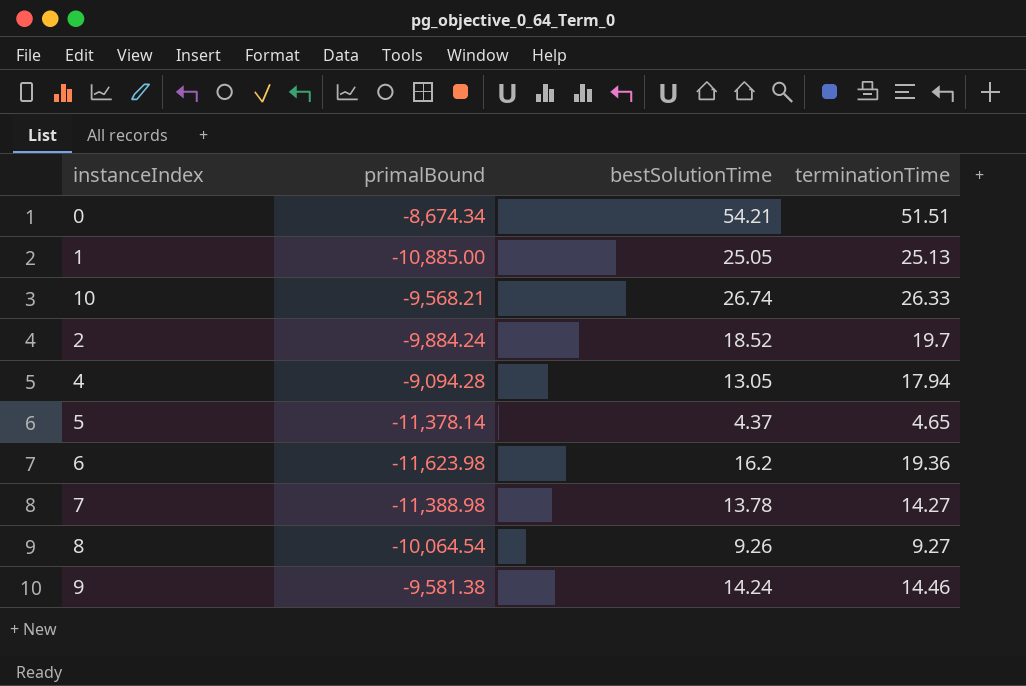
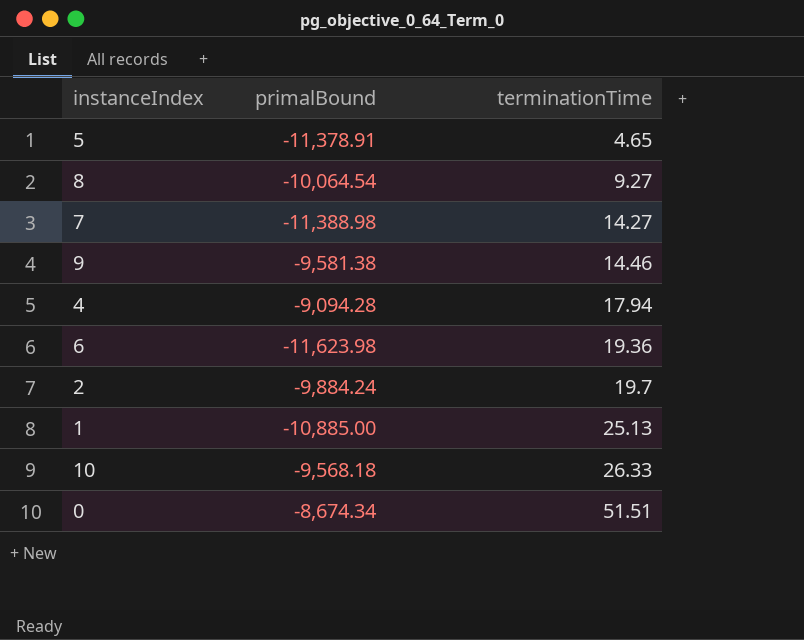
row order: none -> terminationTime ascending
column bestSolutionTime | position: 3 -> none
5 | primalBound: -11,378.14 -> -11,378.91
10 | primalBound: -9,568.21 -> -9,568.18

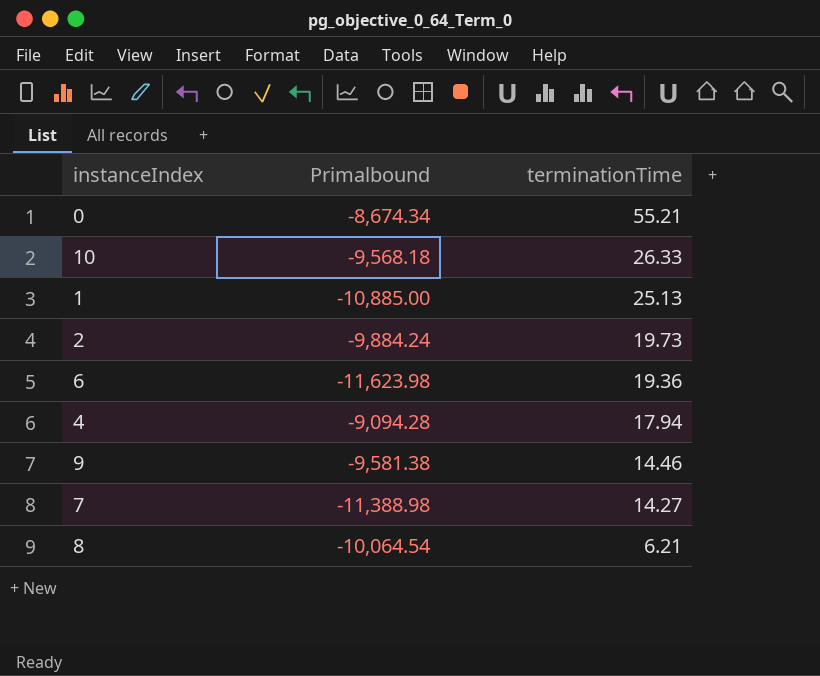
row order: terminationTime ascending -> terminationTime descending
column name: primalBound -> Primalbound
row 5: -11,378.91 | 4.65 -> none
0 | terminationTime: 51.51 -> 55.21
2 | terminationTime: 19.7 -> 19.73
8 | terminationTime: 9.27 -> 6.21

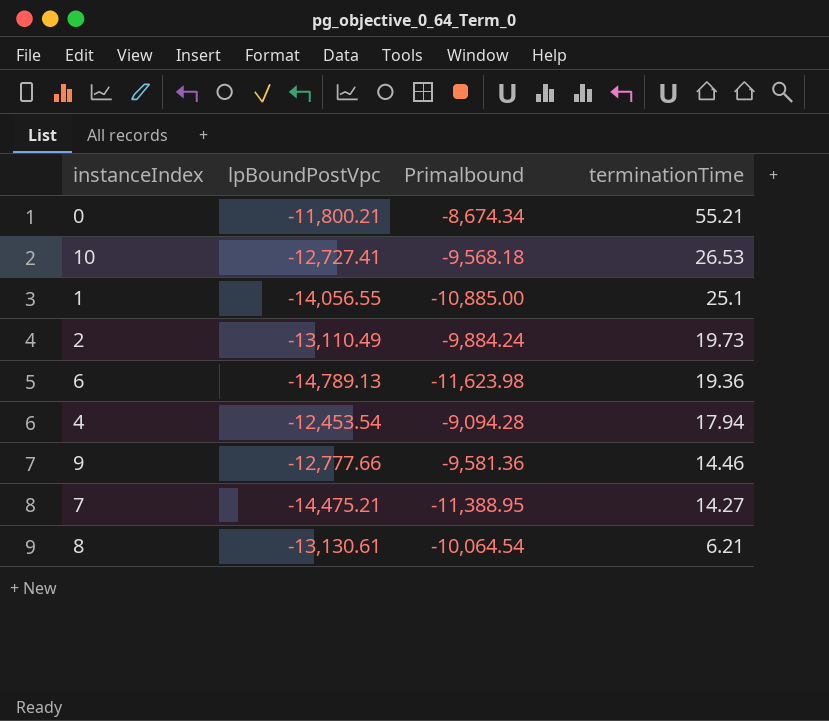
column lpBoundPostVpc | position: none -> 2
10 | terminationTime: 26.33 -> 26.53
1 | terminationTime: 25.13 -> 25.1
9 | Primalbound: -9,581.38 -> -9,581.36
7 | Primalbound: -11,388.98 -> -11,388.95

